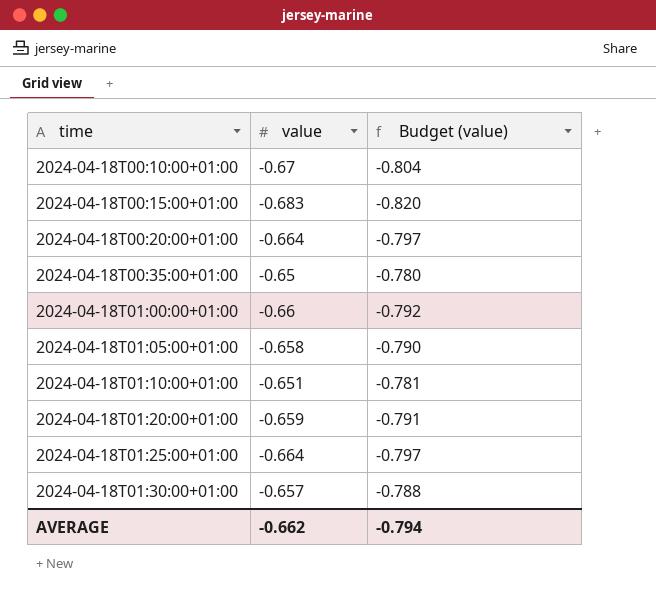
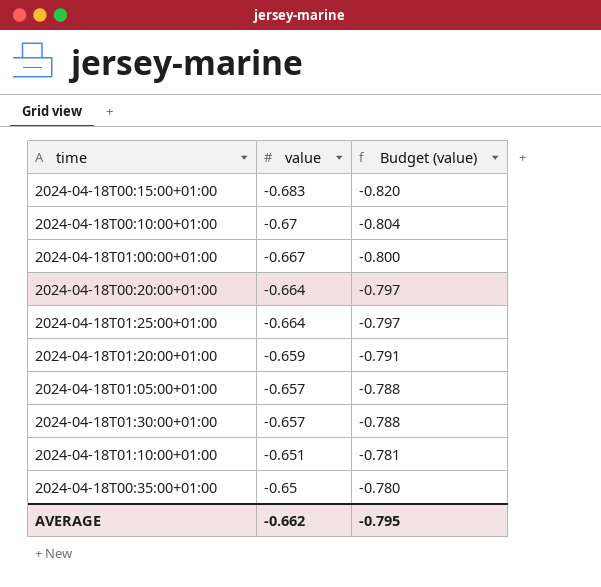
row order: time ascending -> value ascending
2024-04-18T01:00:00+01:00 | value: -0.66 -> -0.667
2024-04-18T01:00:00+01:00 | Budget (value): -0.792 -> -0.800
2024-04-18T01:05:00+01:00 | value: -0.658 -> -0.657
2024-04-18T01:05:00+01:00 | Budget (value): -0.790 -> -0.788
AVERAGE | Budget (value): -0.794 -> -0.795

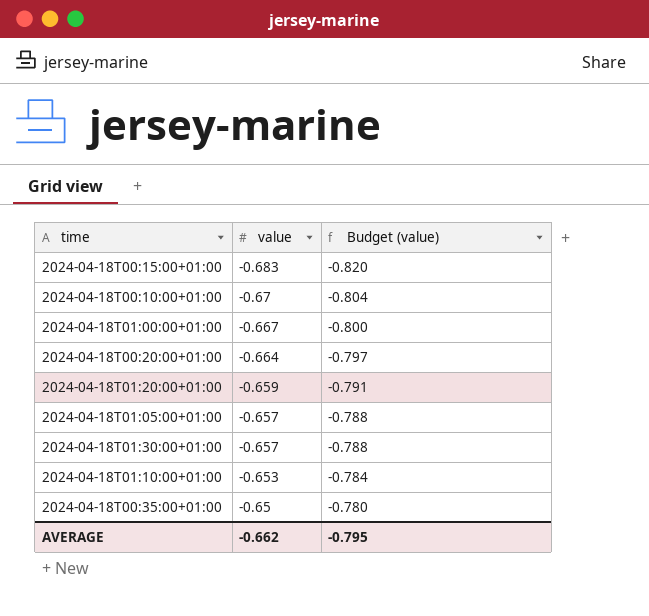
row 2024-04-18T01:25:00+01:00: -0.664 | -0.797 -> none
2024-04-18T01:10:00+01:00 | value: -0.651 -> -0.653
2024-04-18T01:10:00+01:00 | Budget (value): -0.781 -> -0.784

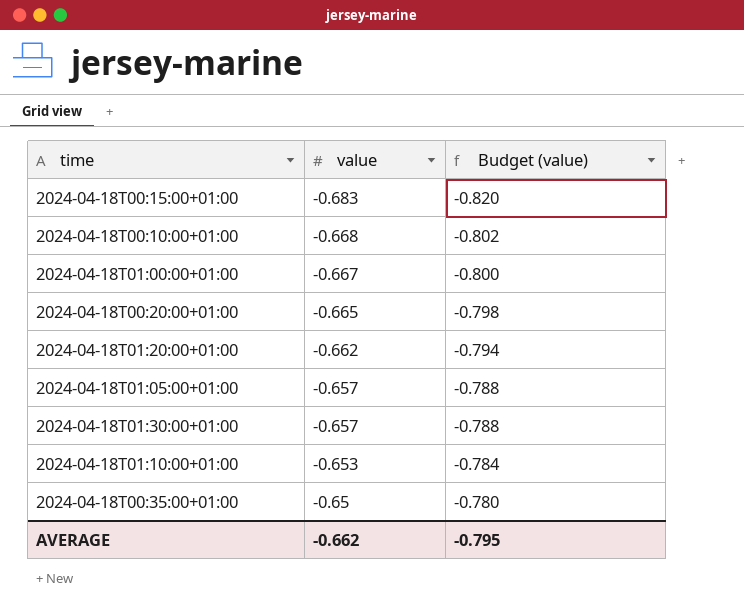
2024-04-18T00:10:00+01:00 | value: -0.67 -> -0.668
2024-04-18T00:10:00+01:00 | Budget (value): -0.804 -> -0.802
2024-04-18T00:20:00+01:00 | value: -0.664 -> -0.665
2024-04-18T00:20:00+01:00 | Budget (value): -0.797 -> -0.798
2024-04-18T01:20:00+01:00 | value: -0.659 -> -0.662
2024-04-18T01:20:00+01:00 | Budget (value): -0.791 -> -0.794

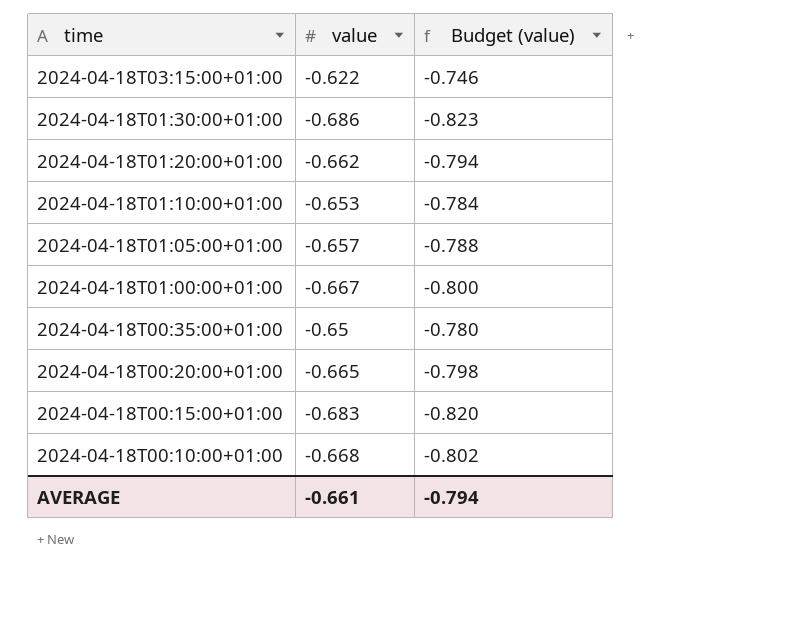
row order: value ascending -> time descending
row 2024-04-18T03:15:00+01:00: none -> -0.622 | -0.746
2024-04-18T01:30:00+01:00 | value: -0.657 -> -0.686
2024-04-18T01:30:00+01:00 | Budget (value): -0.788 -> -0.823
AVERAGE | value: -0.662 -> -0.661
AVERAGE | Budget (value): -0.795 -> -0.794

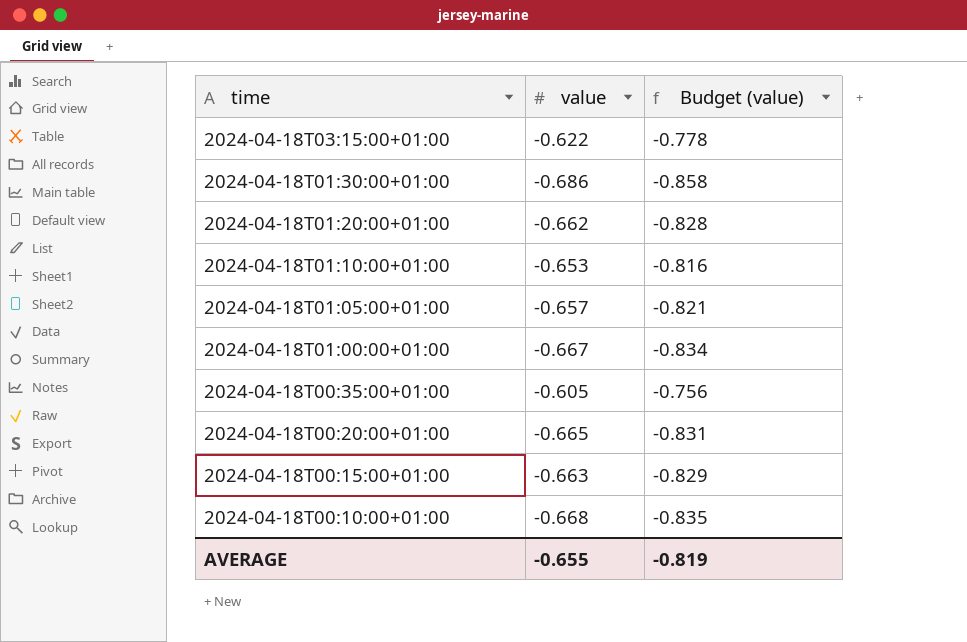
column Budget (value) | formula: [value] * 1.2 -> [value] * 1.25
2024-04-18T00:35:00+01:00 | value: -0.65 -> -0.605
2024-04-18T00:15:00+01:00 | value: -0.683 -> -0.663
AVERAGE | value: -0.661 -> -0.655
AVERAGE | Budget (value): -0.794 -> -0.819

